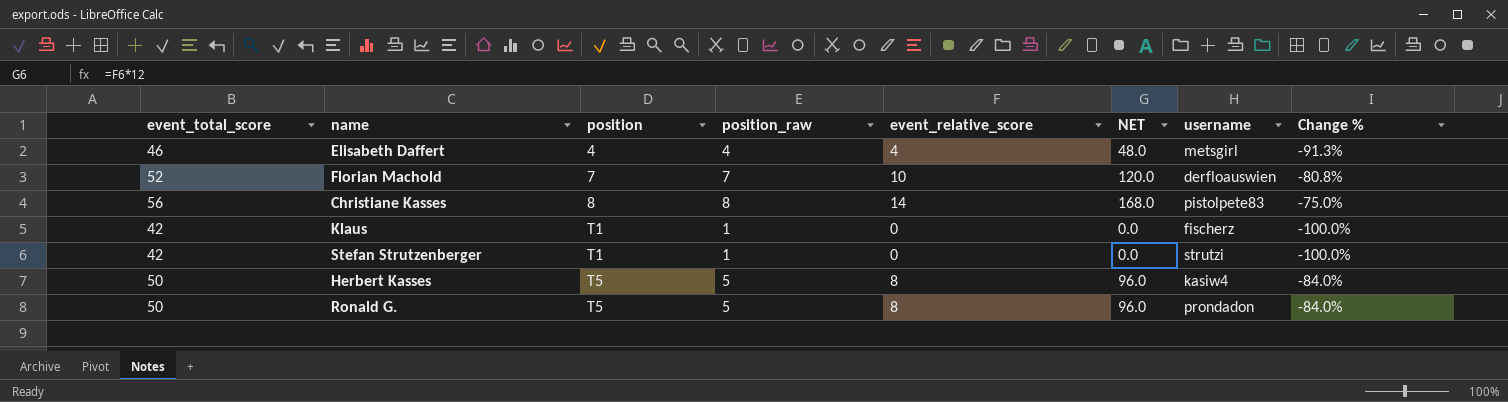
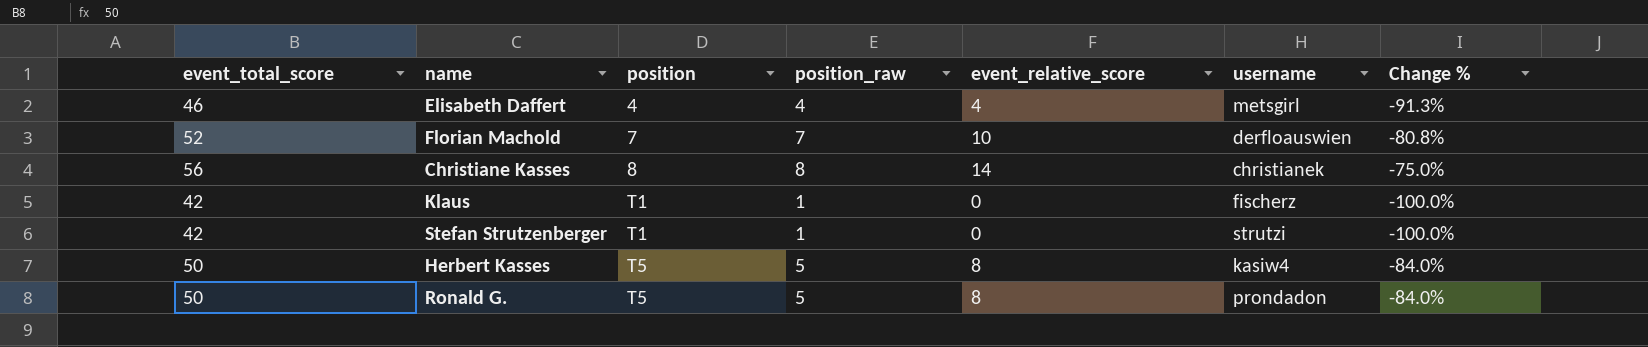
column NET | formula: [event_relative_score] * 12 -> none
Christiane Kasses | username: pistolpete83 -> christianek

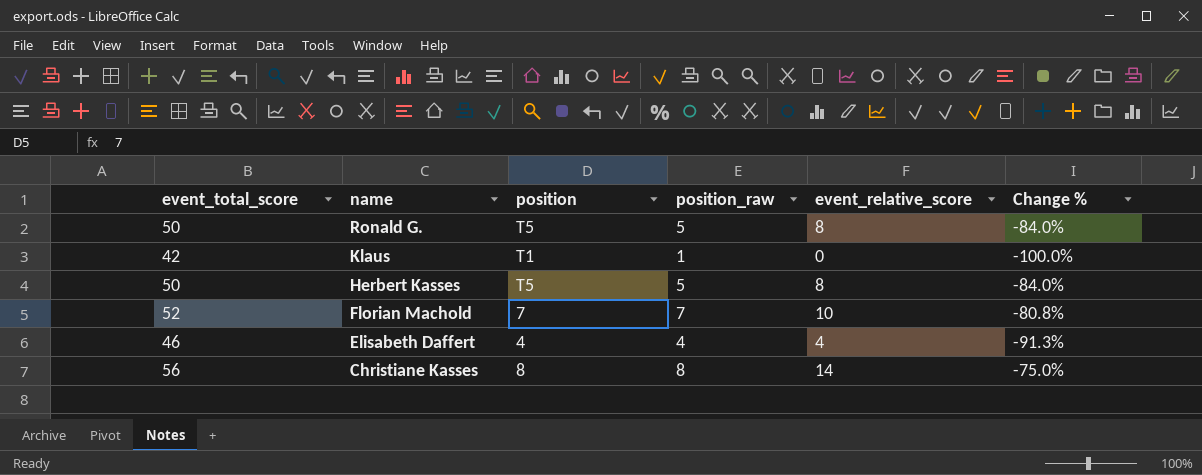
row order: position ascending -> name descending
column username | position: 6 -> none
row Stefan Strutzenberger: 42 | T1 | 1 | 0 | strutzi | -100.0% -> none

